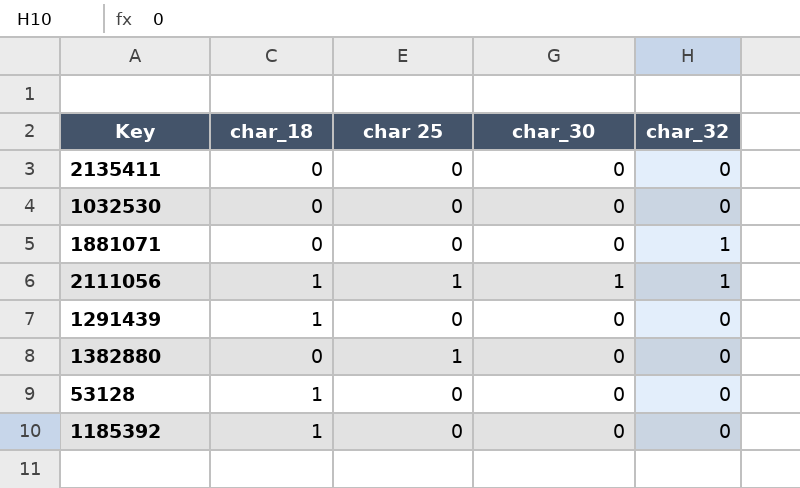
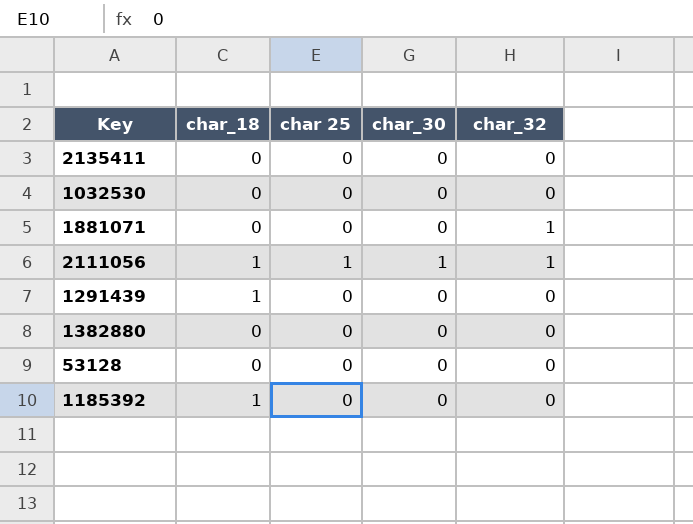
1382880 | char 25: 1 -> 0
53128 | char_18: 1 -> 0

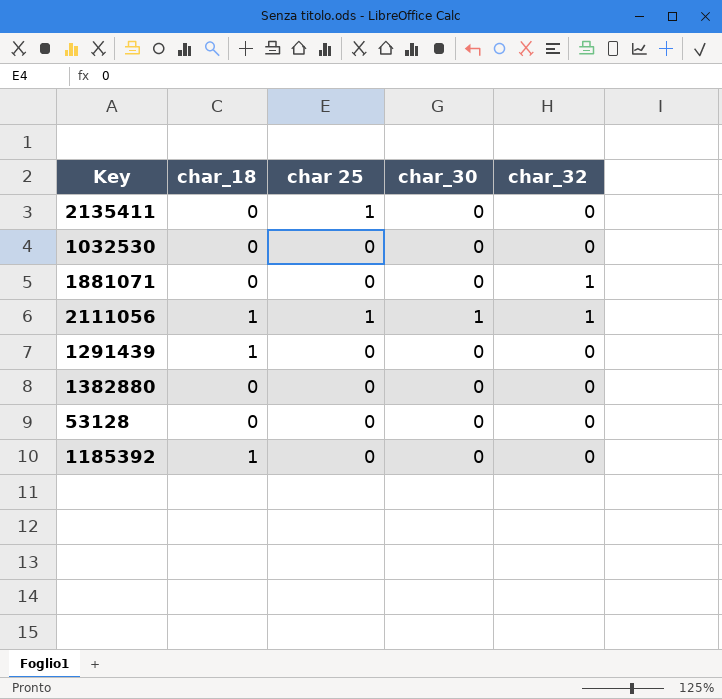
2135411 | char 25: 0 -> 1

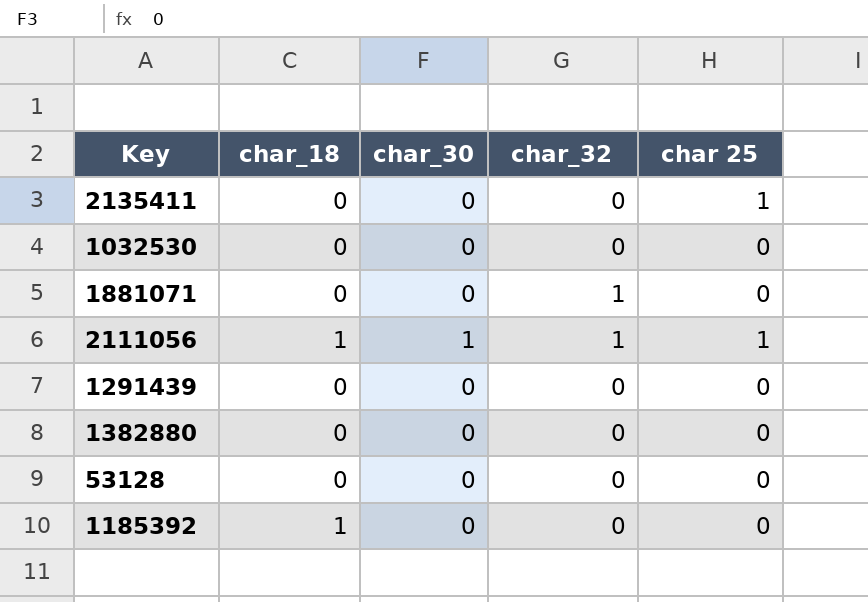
column char 25 | position: 3 -> 5
1291439 | char_18: 1 -> 0

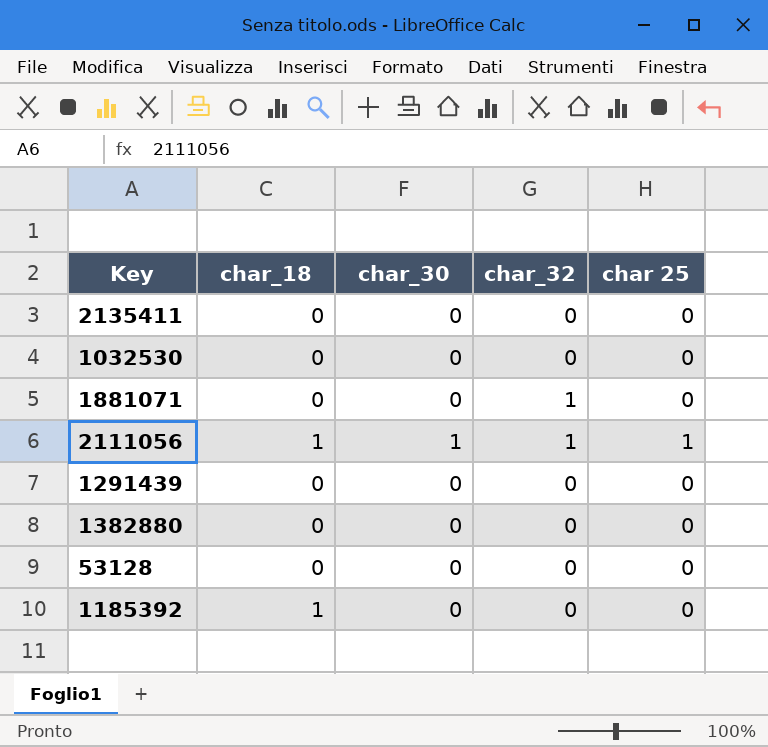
2135411 | char 25: 1 -> 0

